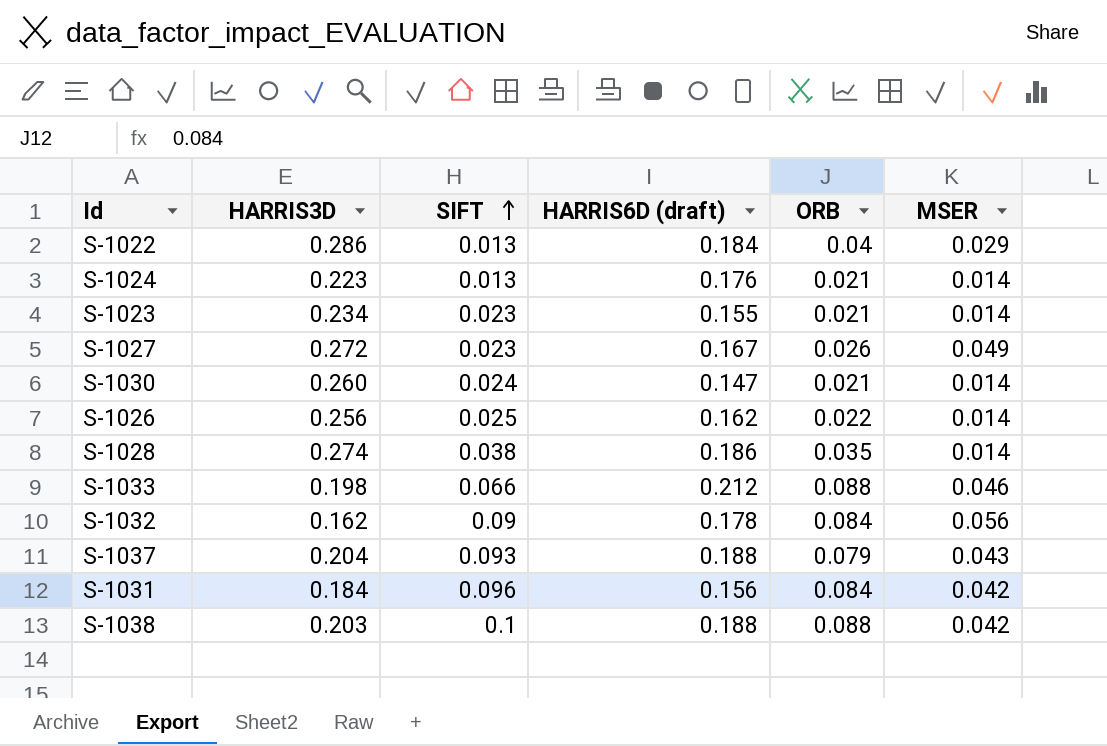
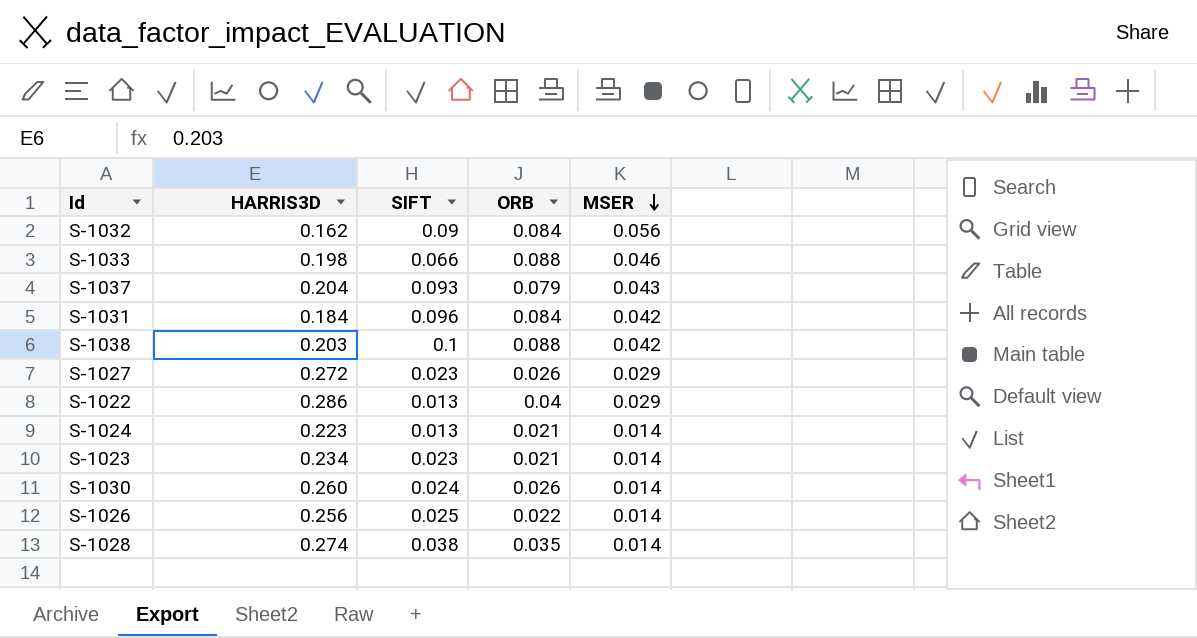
row order: SIFT ascending -> MSER descending
column HARRIS6D (draft) | position: 4 -> none
S-1027 | MSER: 0.049 -> 0.029
S-1030 | ORB: 0.021 -> 0.026

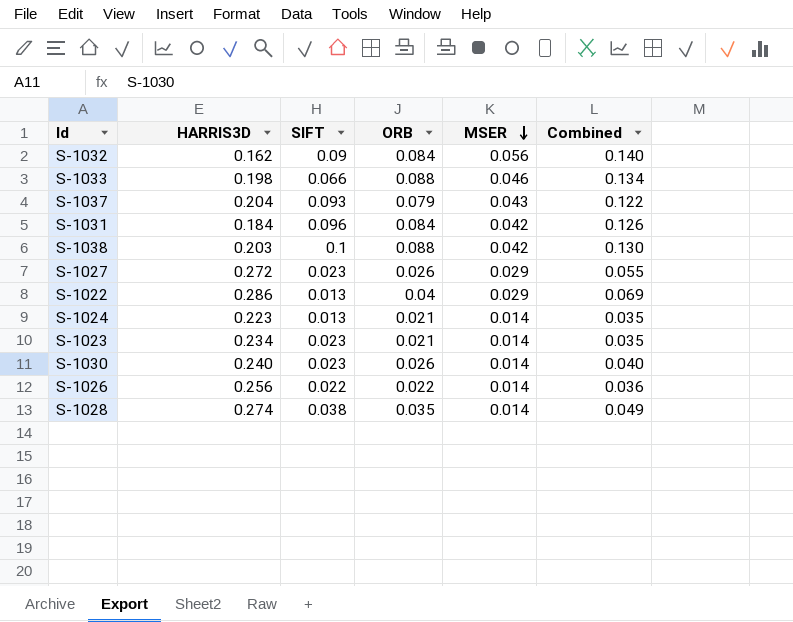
column Combined | formula: none -> [ORB] + [MSER]
S-1030 | HARRIS3D: 0.260 -> 0.240
S-1030 | SIFT: 0.024 -> 0.023
S-1026 | SIFT: 0.025 -> 0.022

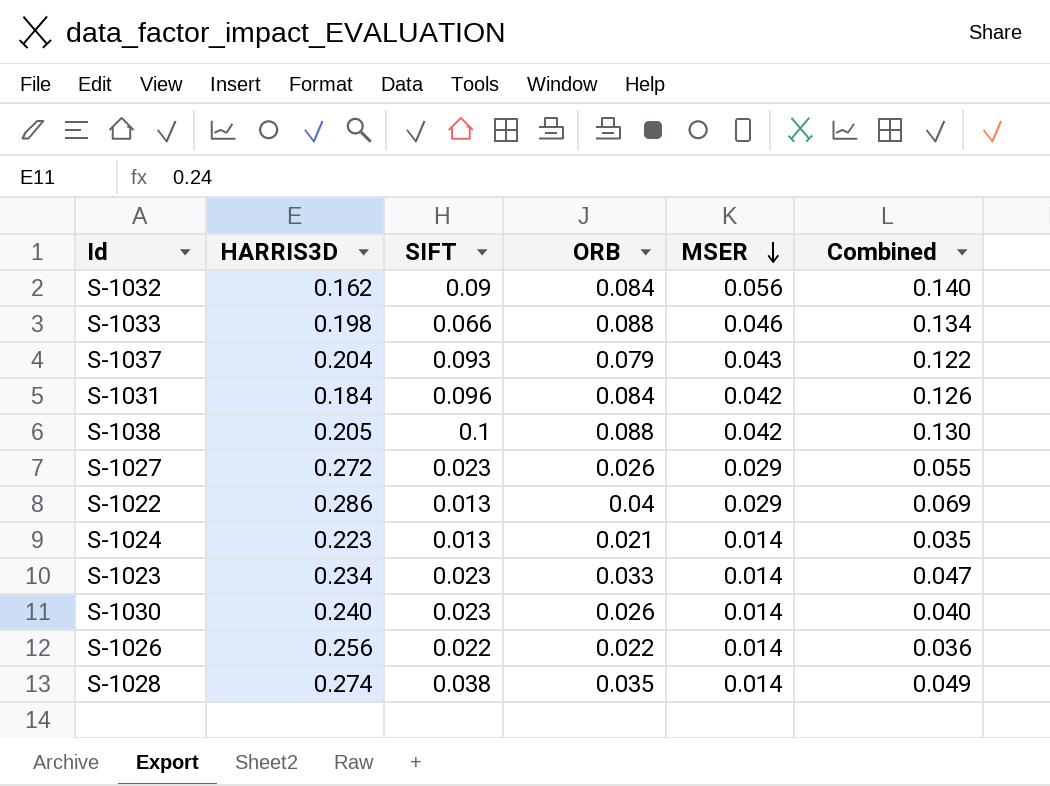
S-1038 | HARRIS3D: 0.203 -> 0.205
S-1023 | ORB: 0.021 -> 0.033
S-1023 | Combined: 0.035 -> 0.047

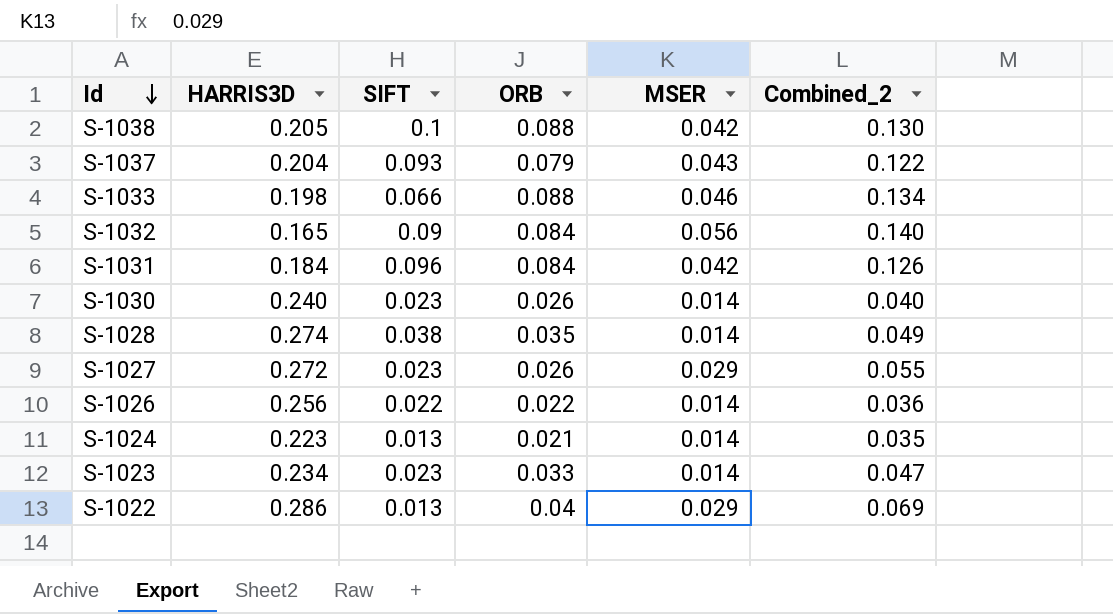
row order: MSER descending -> Id descending
column name: Combined -> Combined_2
S-1032 | HARRIS3D: 0.162 -> 0.165

